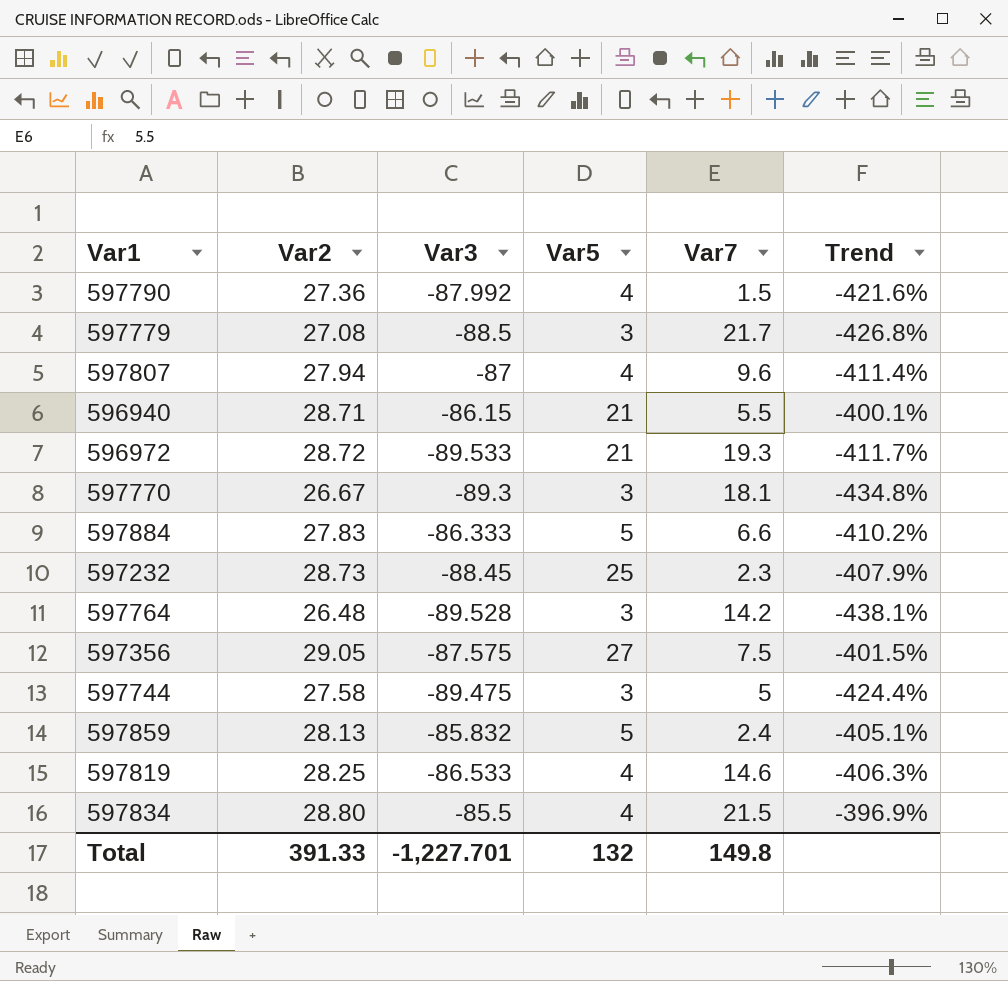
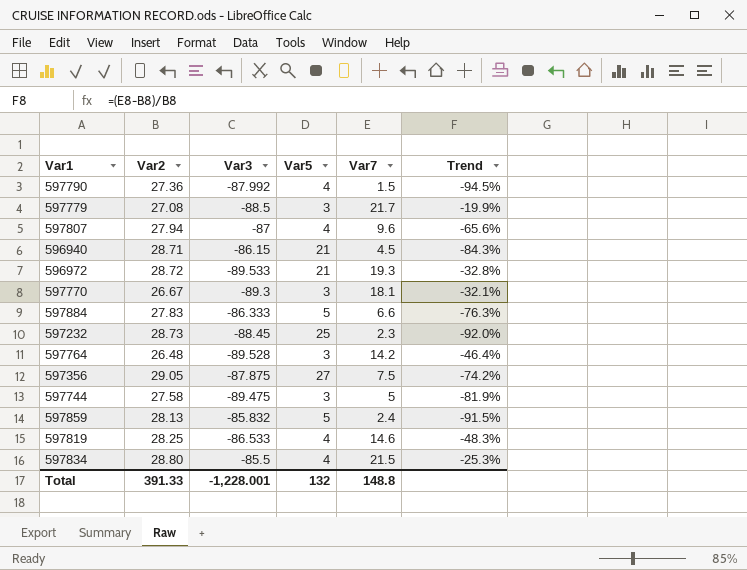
column Trend | formula: ([Var3] - [Var2]) / [Var2] -> ([Var7] - [Var2]) / [Var2]
596940 | Var7: 5.5 -> 4.5
597356 | Var3: -87.575 -> -87.875
Total | Var3: -1,227.701 -> -1,228.001
Total | Var7: 149.8 -> 148.8

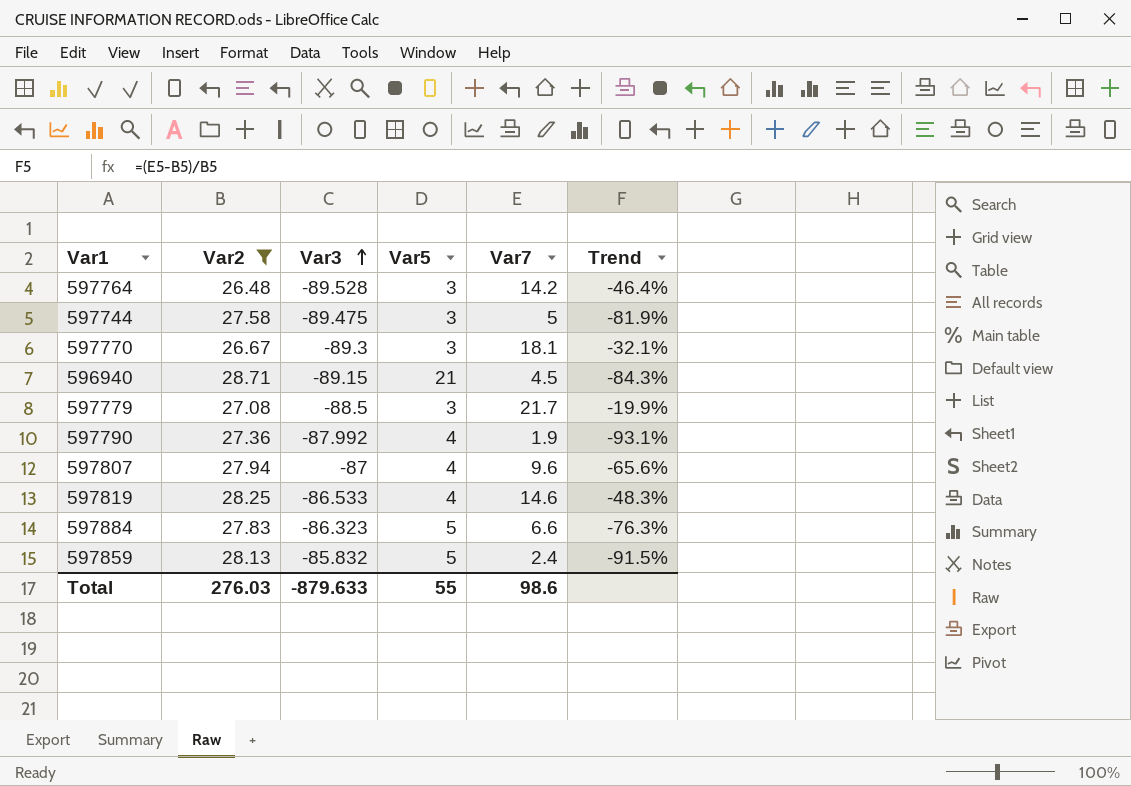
filter: none -> Var2 <= 28.71
row order: none -> Var3 ascending
596940 | Var3: -86.15 -> -89.15
597790 | Var7: 1.5 -> 1.9
597790 | Trend: -94.5% -> -93.1%
597884 | Var3: -86.333 -> -86.323
Total | Var2: 391.33 -> 276.03
Total | Var3: -1,228.001 -> -879.633
Total | Var5: 132 -> 55
Total | Var7: 148.8 -> 98.6

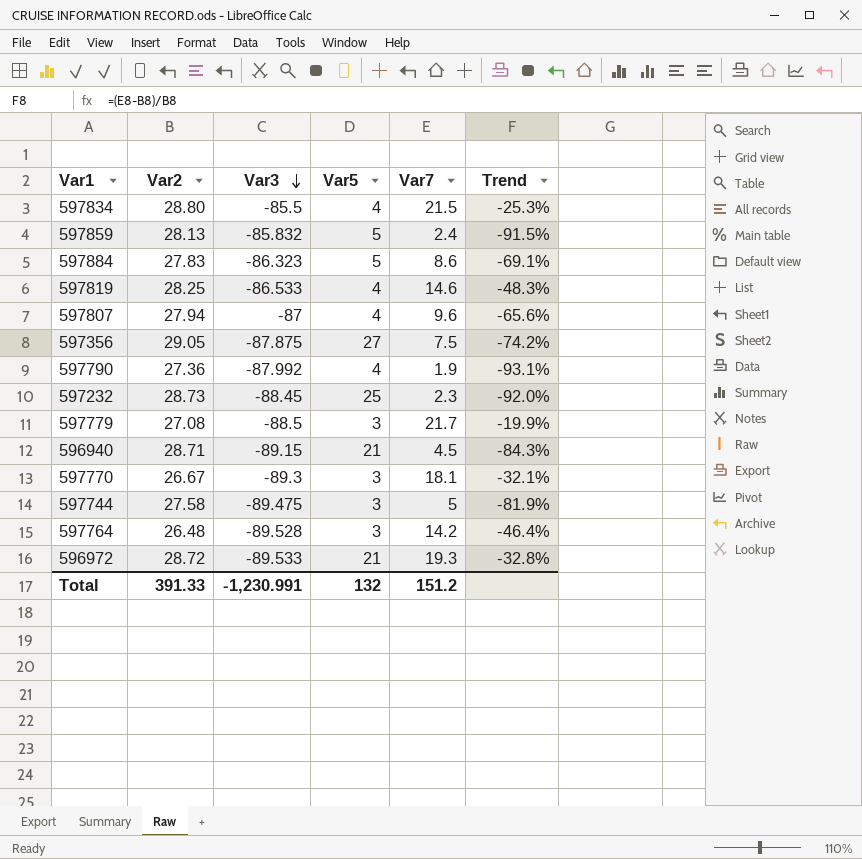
filter: Var2 <= 28.71 -> none
row order: Var3 ascending -> Var3 descending
597884 | Var7: 6.6 -> 8.6
597884 | Trend: -76.3% -> -69.1%
Total | Var2: 276.03 -> 391.33
Total | Var3: -879.633 -> -1,230.991
Total | Var5: 55 -> 132
Total | Var7: 98.6 -> 151.2

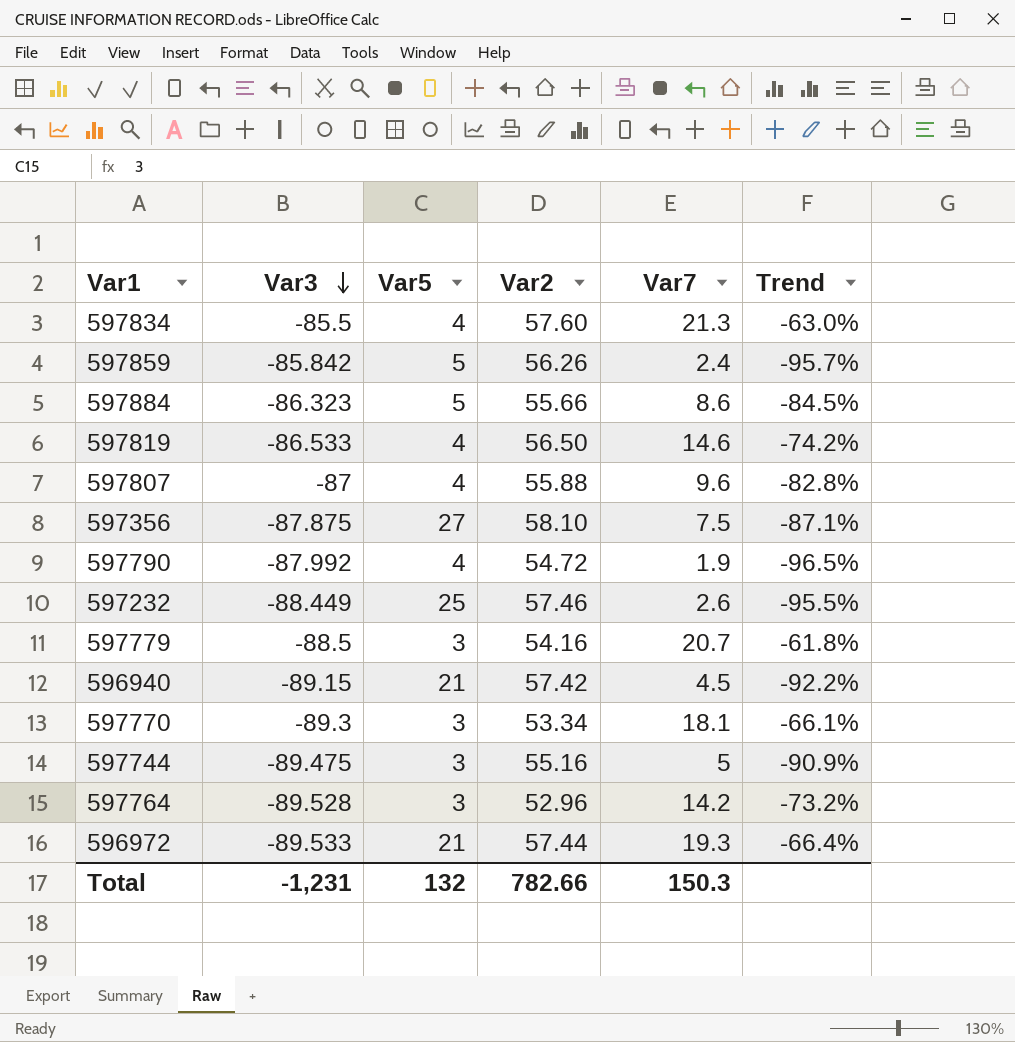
column Var2 | position: 2 -> 4
597834 | Var2: 28.80 -> 57.60
597834 | Var7: 21.5 -> 21.3
597834 | Trend: -25.3% -> -63.0%
597859 | Var3: -85.832 -> -85.842
597859 | Var2: 28.13 -> 56.26
597859 | Trend: -91.5% -> -95.7%
597884 | Var2: 27.83 -> 55.66
597884 | Trend: -69.1% -> -84.5%
597819 | Var2: 28.25 -> 56.50
597819 | Trend: -48.3% -> -74.2%
597807 | Var2: 27.94 -> 55.88
597807 | Trend: -65.6% -> -82.8%
597356 | Var2: 29.05 -> 58.10
597356 | Trend: -74.2% -> -87.1%
597790 | Var2: 27.36 -> 54.72
597790 | Trend: -93.1% -> -96.5%
597232 | Var3: -88.45 -> -88.449
597232 | Var2: 28.73 -> 57.46
597232 | Var7: 2.3 -> 2.6
597232 | Trend: -92.0% -> -95.5%
597779 | Var2: 27.08 -> 54.16
597779 | Var7: 21.7 -> 20.7
597779 | Trend: -19.9% -> -61.8%
596940 | Var2: 28.71 -> 57.42
596940 | Trend: -84.3% -> -92.2%
597770 | Var2: 26.67 -> 53.34
597770 | Trend: -32.1% -> -66.1%
597744 | Var2: 27.58 -> 55.16
597744 | Trend: -81.9% -> -90.9%
597764 | Var2: 26.48 -> 52.96
597764 | Trend: -46.4% -> -73.2%
596972 | Var2: 28.72 -> 57.44
596972 | Trend: -32.8% -> -66.4%
Total | Var3: -1,230.991 -> -1,231
Total | Var2: 391.33 -> 782.66
Total | Var7: 151.2 -> 150.3

